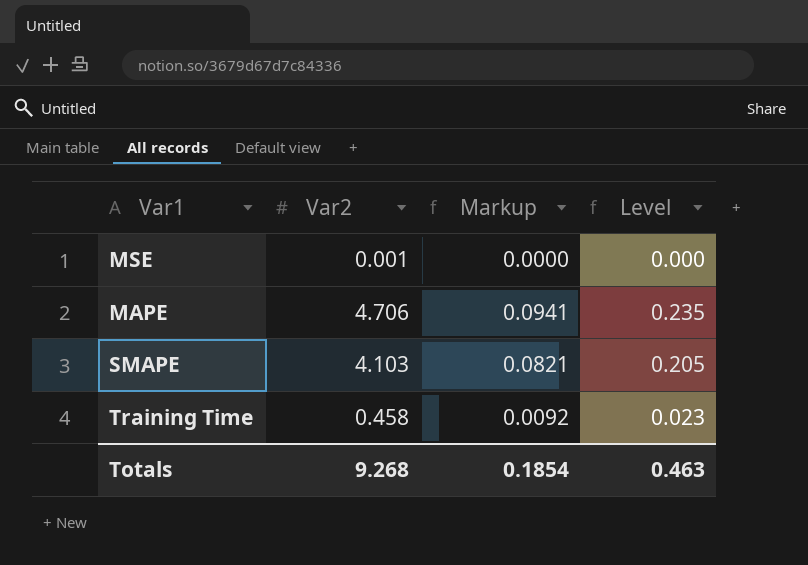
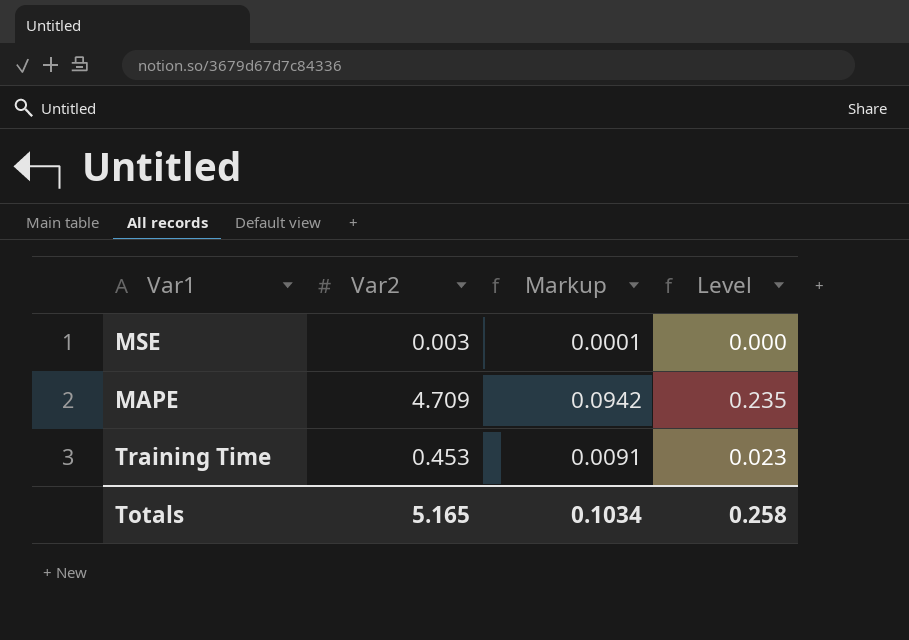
row SMAPE: 4.103 | 0.0821 | 0.205 -> none
MSE | Var2: 0.001 -> 0.003
MSE | Markup: 0.0000 -> 0.0001
MAPE | Var2: 4.706 -> 4.709
MAPE | Markup: 0.0941 -> 0.0942
Training Time | Var2: 0.458 -> 0.453
Training Time | Markup: 0.0092 -> 0.0091
Totals | Var2: 9.268 -> 5.165
Totals | Markup: 0.1854 -> 0.1034
Totals | Level: 0.463 -> 0.258

